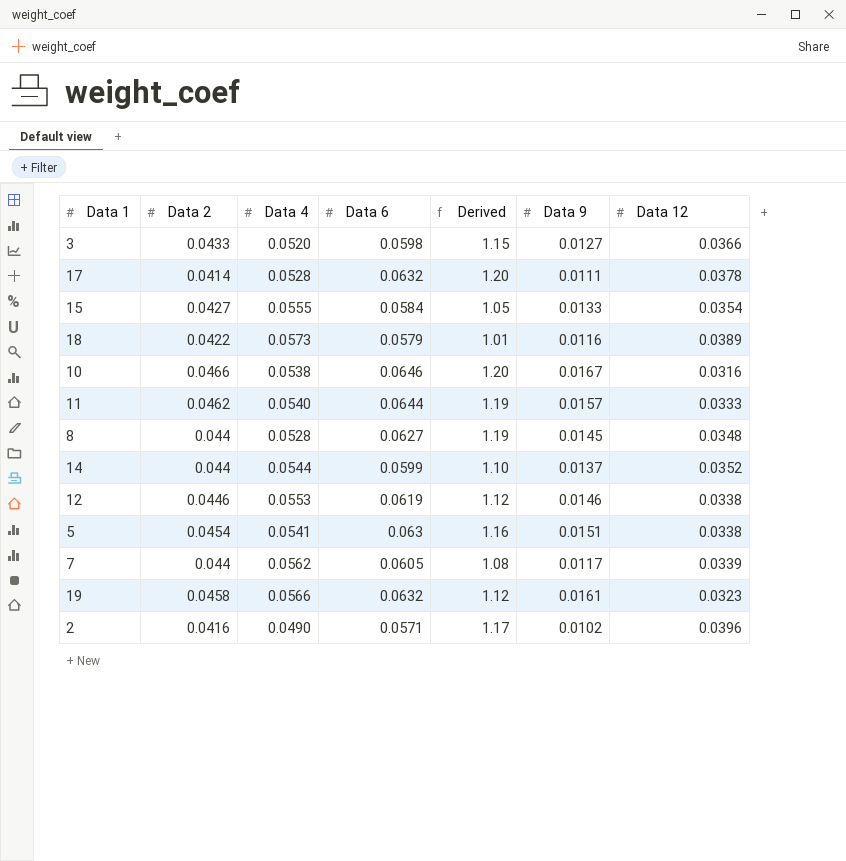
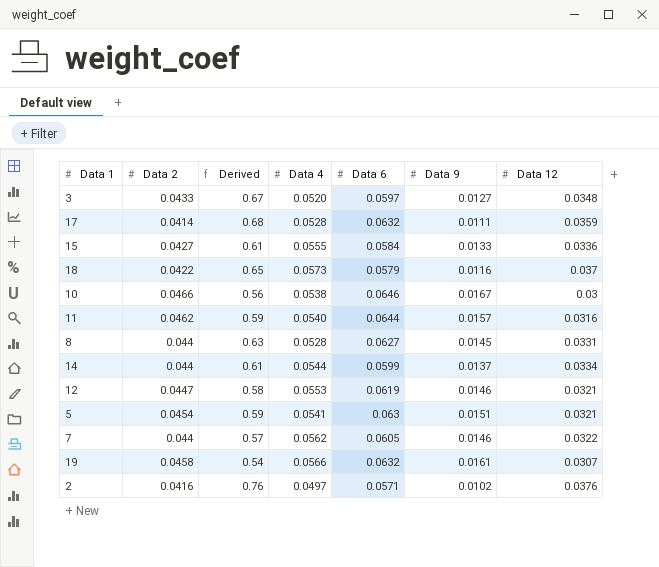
column Derived | formula: [Data 6] / [Data 4] -> [Data 12] / [Data 4]
column Derived | position: 5 -> 3
3 | Data 6: 0.0598 -> 0.0597
3 | Data 12: 0.0366 -> 0.0348
17 | Data 12: 0.0378 -> 0.0359
15 | Data 12: 0.0354 -> 0.0336
18 | Data 12: 0.0389 -> 0.037
10 | Data 12: 0.0316 -> 0.03
11 | Data 12: 0.0333 -> 0.0316
8 | Data 12: 0.0348 -> 0.0331
14 | Data 12: 0.0352 -> 0.0334
12 | Data 2: 0.0446 -> 0.0447
12 | Data 12: 0.0338 -> 0.0321
5 | Data 12: 0.0338 -> 0.0321
7 | Data 9: 0.0117 -> 0.0146
7 | Data 12: 0.0339 -> 0.0322
19 | Data 12: 0.0323 -> 0.0307
2 | Data 4: 0.0490 -> 0.0497
2 | Data 12: 0.0396 -> 0.0376

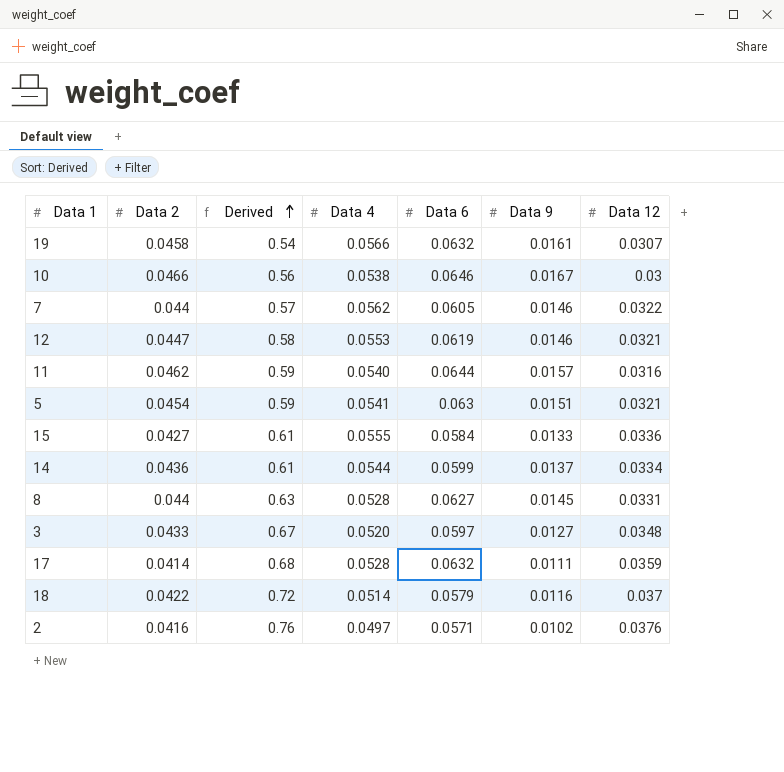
row order: none -> Derived ascending
14 | Data 2: 0.044 -> 0.0436
18 | Derived: 0.65 -> 0.72
18 | Data 4: 0.0573 -> 0.0514

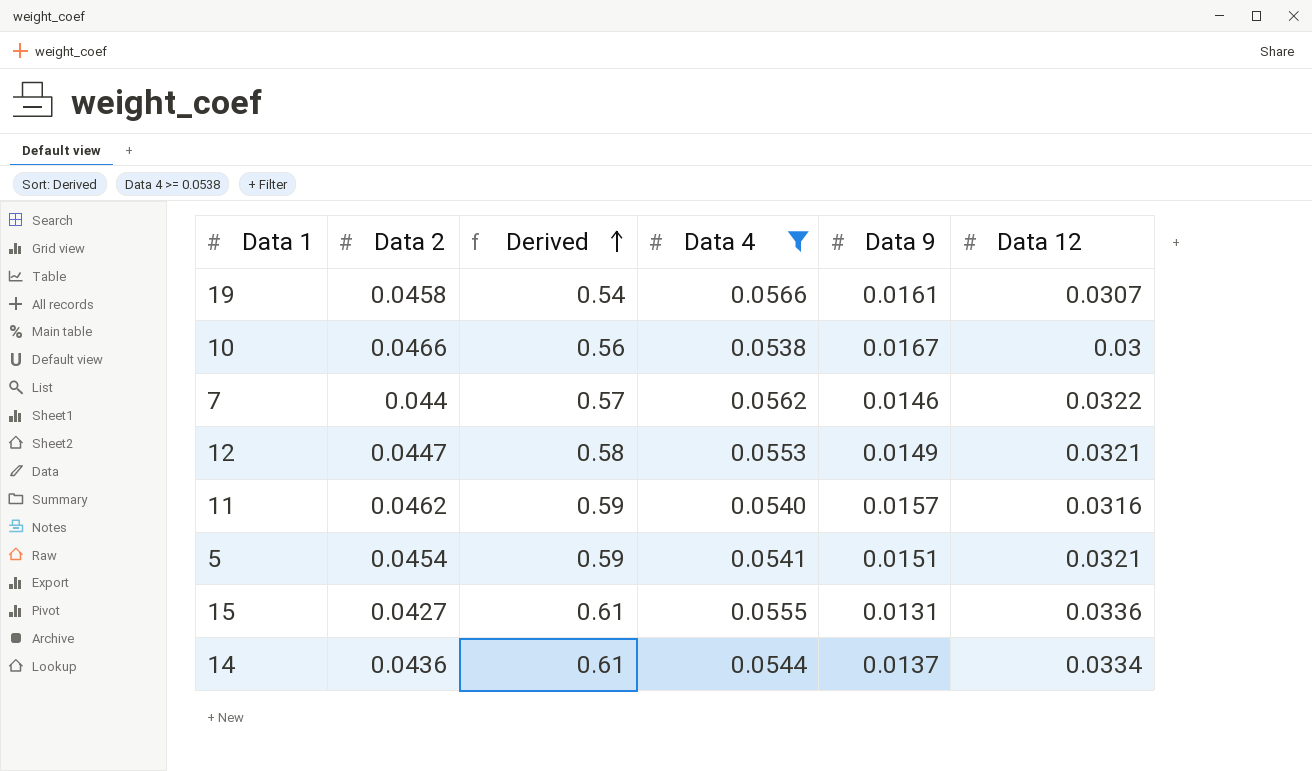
filter: none -> Data 4 >= 0.0538
column Data 6 | position: 5 -> none
12 | Data 9: 0.0146 -> 0.0149
15 | Data 9: 0.0133 -> 0.0131

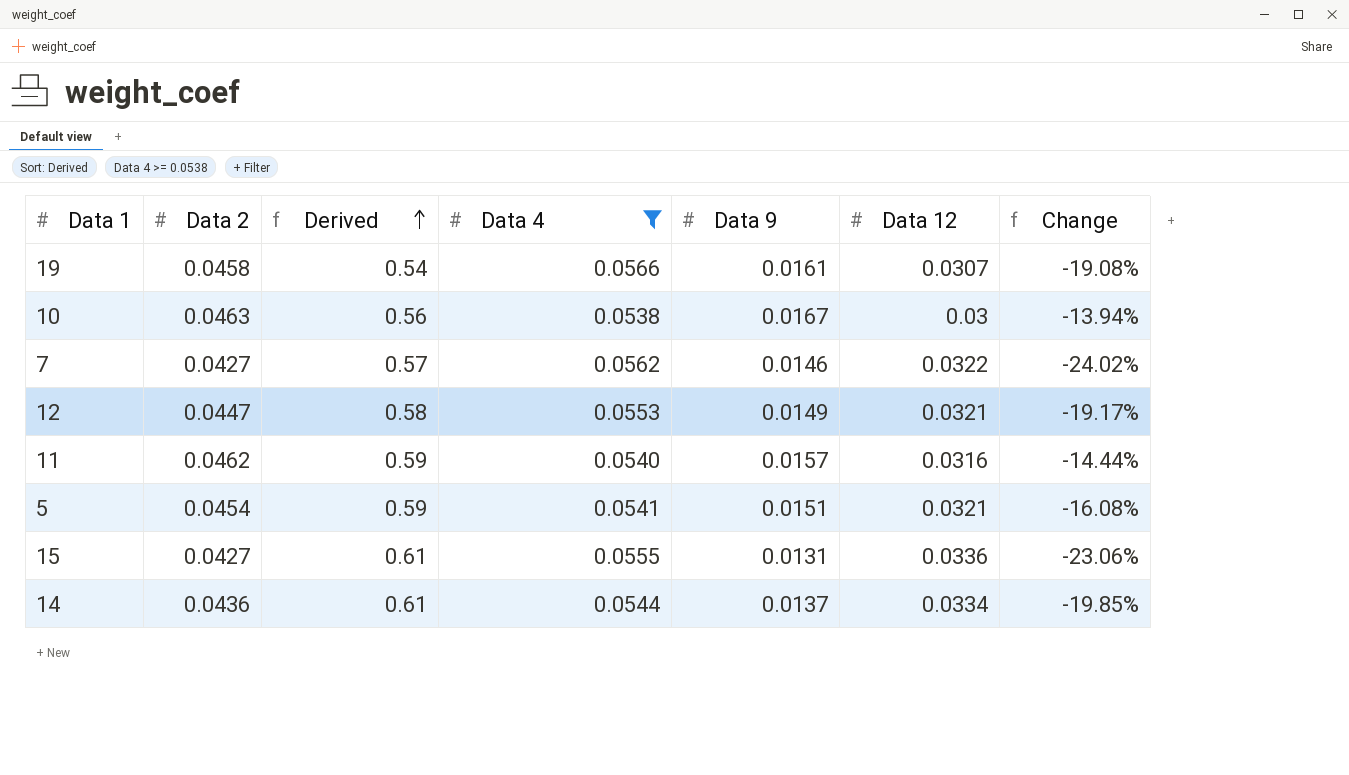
column Change | formula: none -> ([Data 2] - [Data 4]) / [Data 4]
10 | Data 2: 0.0466 -> 0.0463
7 | Data 2: 0.044 -> 0.0427

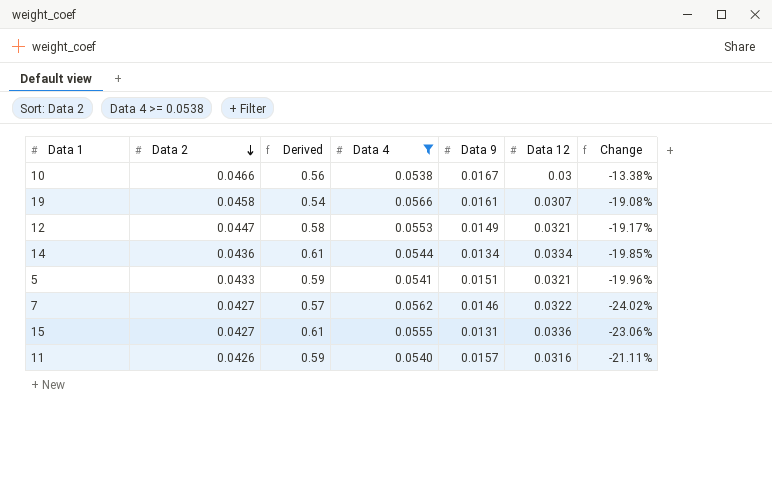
row order: Derived ascending -> Data 2 descending
10 | Data 2: 0.0463 -> 0.0466
10 | Change: -13.94% -> -13.38%
14 | Data 9: 0.0137 -> 0.0134
5 | Data 2: 0.0454 -> 0.0433
5 | Change: -16.08% -> -19.96%
11 | Data 2: 0.0462 -> 0.0426
11 | Change: -14.44% -> -21.11%

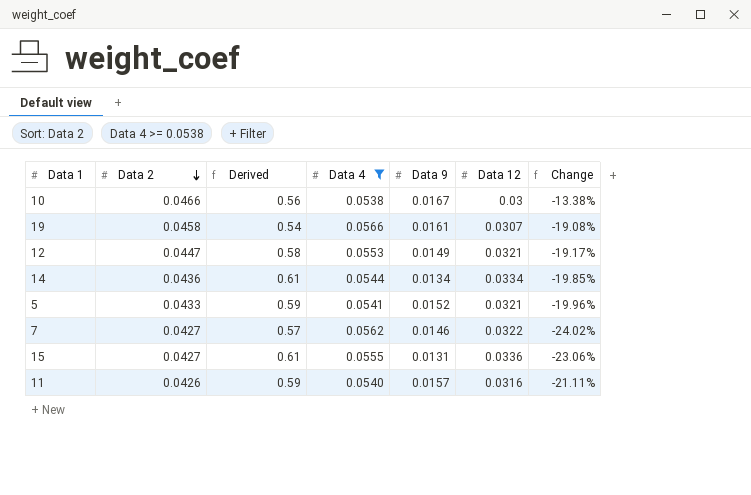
5 | Data 9: 0.0151 -> 0.0152

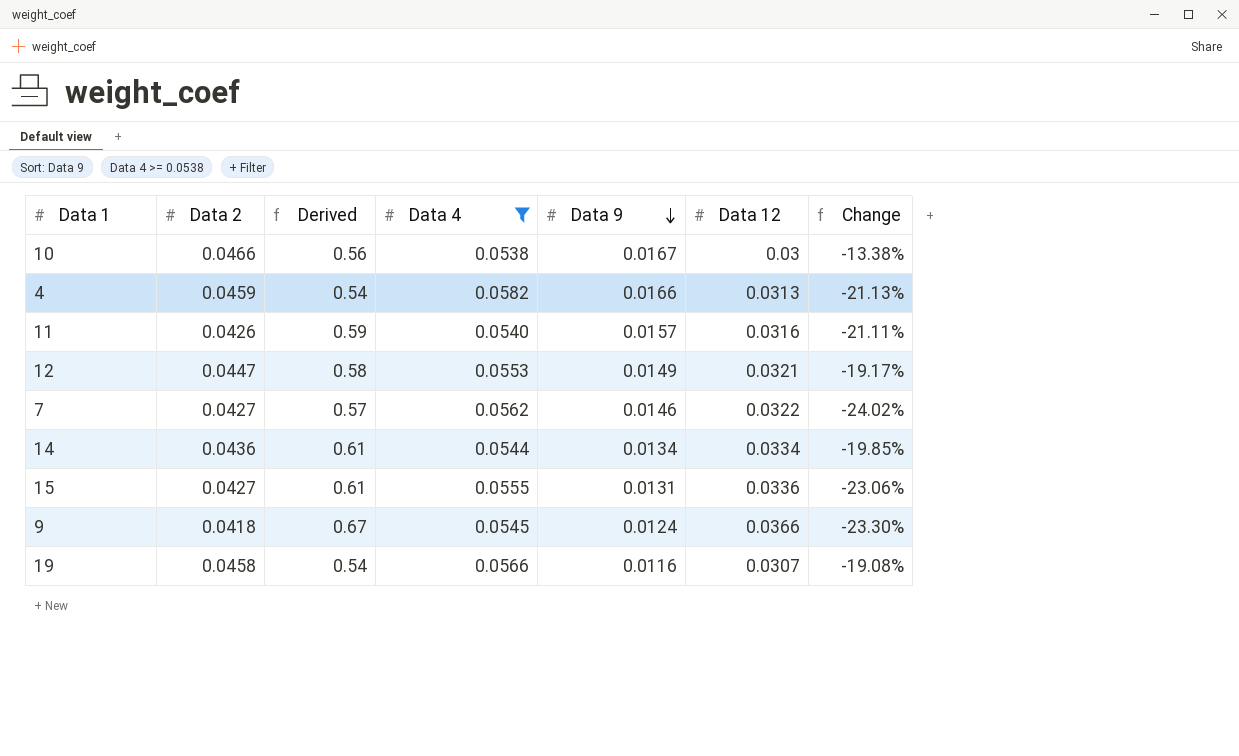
row order: Data 2 descending -> Data 9 descending
row 5: 0.0433 | 0.59 | 0.0541 | 0.0152 | 0.0321 | -19.96% -> none
row 4: none -> 0.0459 | 0.54 | 0.0582 | 0.0166 | 0.0313 | -21.13%
row 9: none -> 0.0418 | 0.67 | 0.0545 | 0.0124 | 0.0366 | -23.30%
19 | Data 9: 0.0161 -> 0.0116

